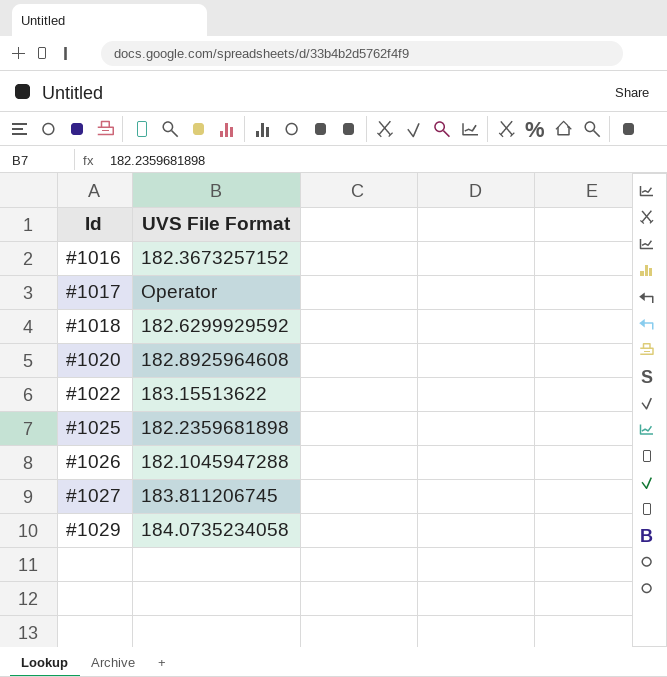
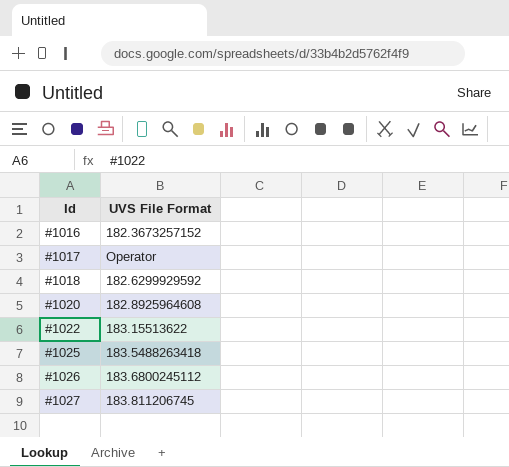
row #1029: 184.0735234058 -> none
#1025 | UVS File Format: 182.2359681898 -> 183.5488263418
#1026 | UVS File Format: 182.1045947288 -> 183.6800245112

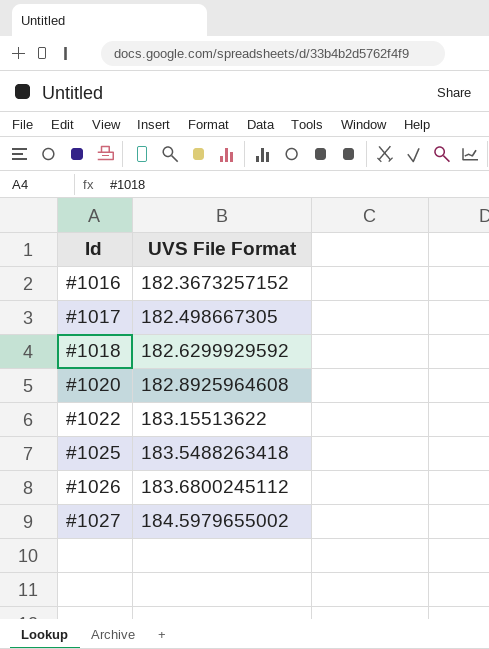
#1017 | UVS File Format: Operator -> 182.498667305
#1027 | UVS File Format: 183.811206745 -> 184.5979655002

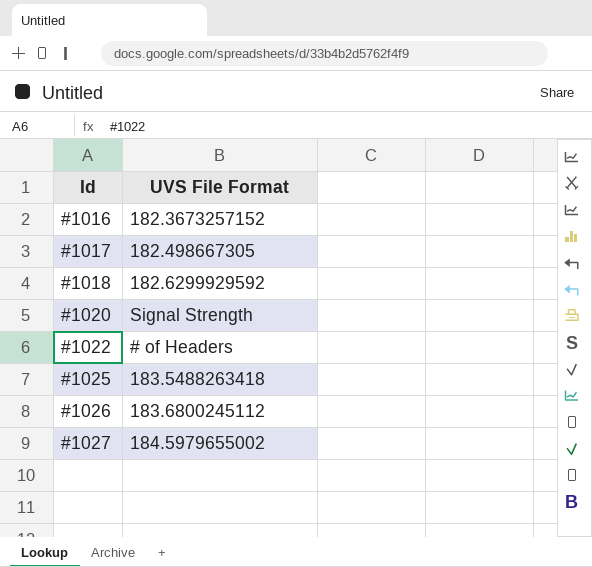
#1020 | UVS File Format: 182.8925964608 -> Signal Strength
#1022 | UVS File Format: 183.15513622 -> # of Headers

